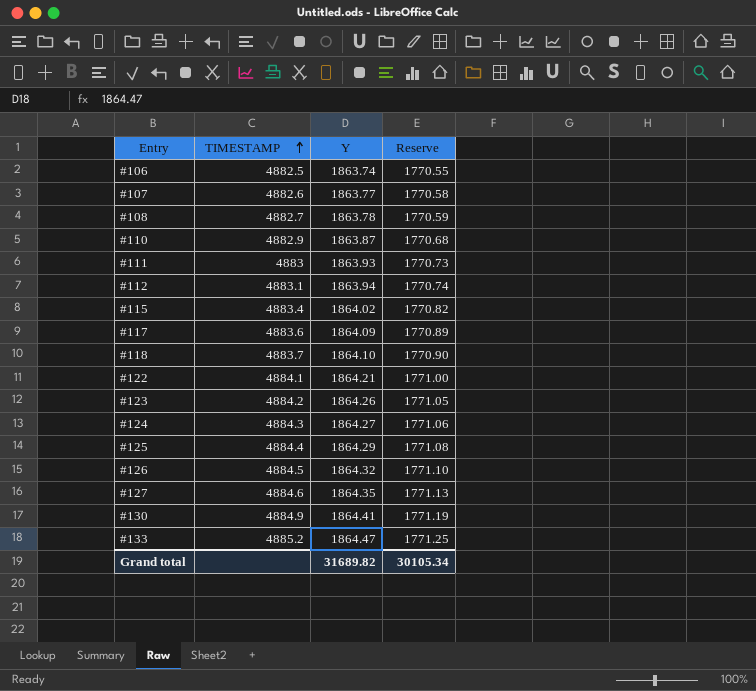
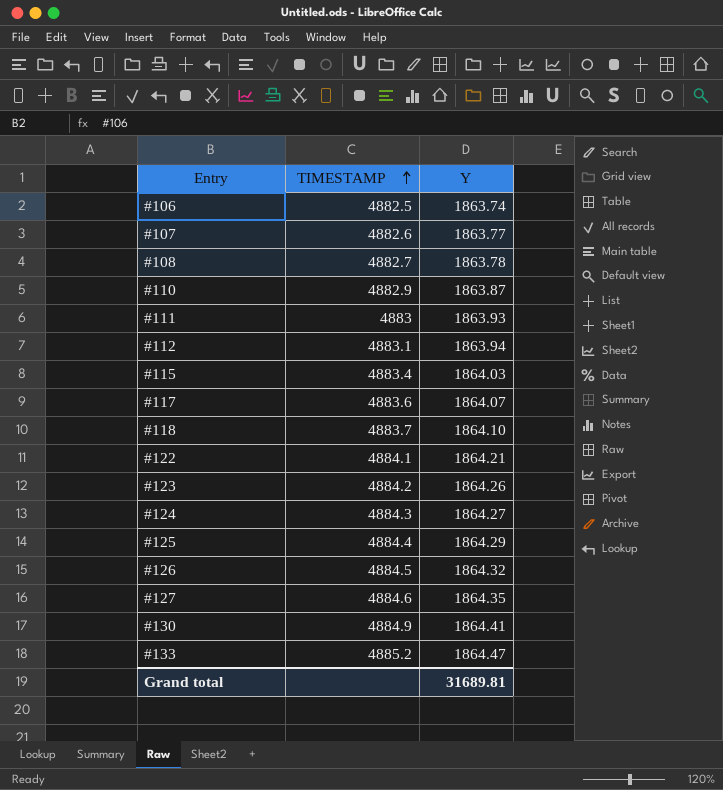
column Reserve | formula: [Y] * 0.95 -> none
#115 | Y: 1864.02 -> 1864.03
#117 | Y: 1864.09 -> 1864.07
Grand total | Y: 31689.82 -> 31689.81

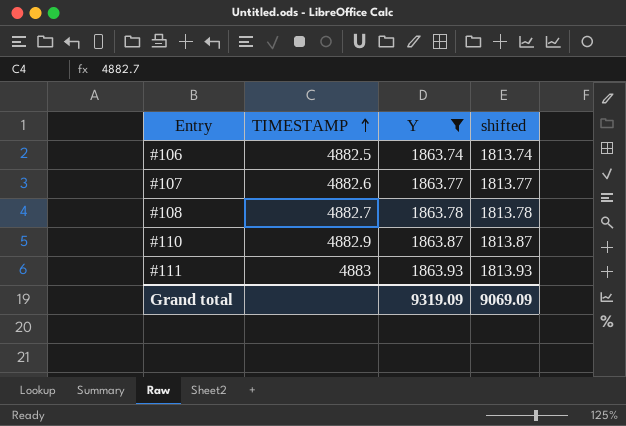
filter: none -> Y <= 1863.93
column shifted | formula: none -> [Y] - 50
Grand total | Y: 31689.81 -> 9319.09

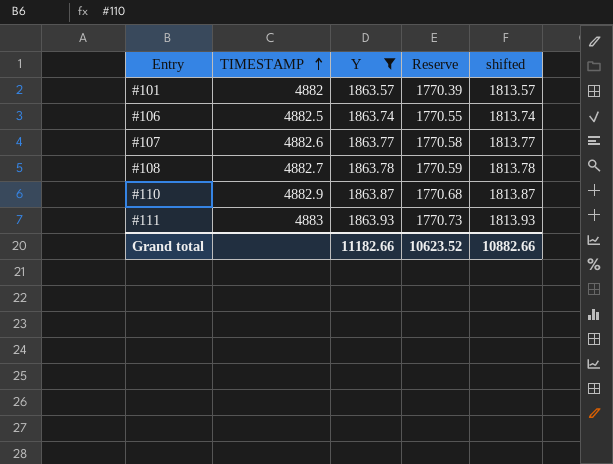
column Reserve | formula: none -> [Y] * 0.95
row #101: none -> 4882 | 1863.57 | 1770.39 | 1813.57
Grand total | Y: 9319.09 -> 11182.66
Grand total | shifted: 9069.09 -> 10882.66

